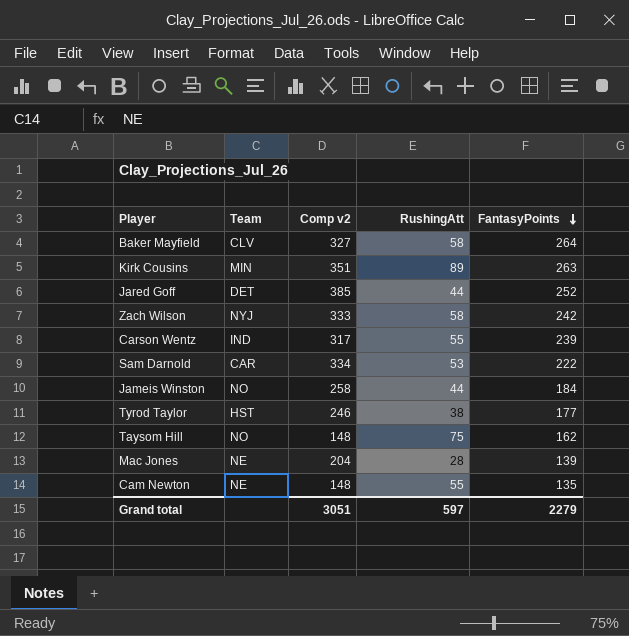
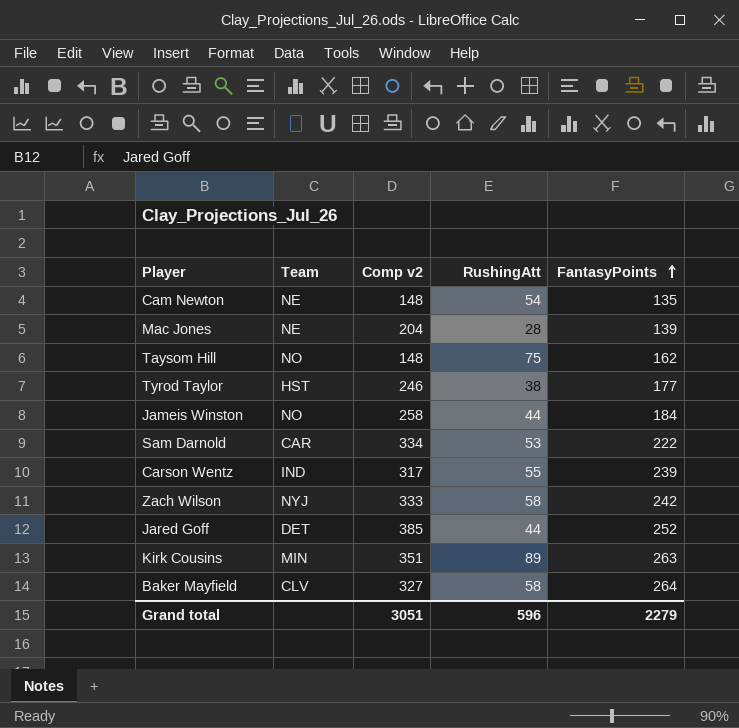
row order: FantasyPoints descending -> FantasyPoints ascending
Cam Newton | RushingAtt: 55 -> 54
Grand total | RushingAtt: 597 -> 596

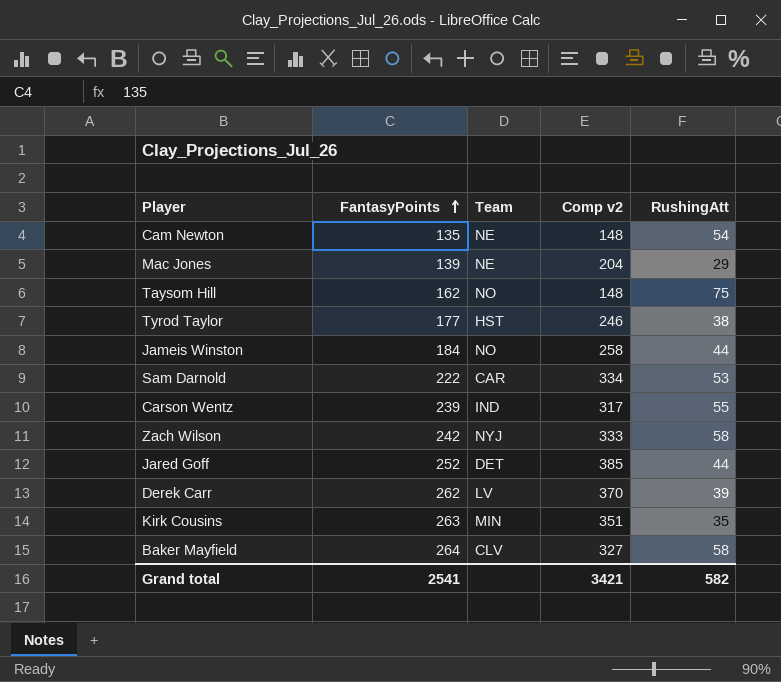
column FantasyPoints | position: 5 -> 2
Mac Jones | RushingAtt: 28 -> 29
row Derek Carr: none -> 262 | LV | 370 | 39
Kirk Cousins | RushingAtt: 89 -> 35
Grand total | FantasyPoints: 2279 -> 2541
Grand total | Comp v2: 3051 -> 3421
Grand total | RushingAtt: 596 -> 582

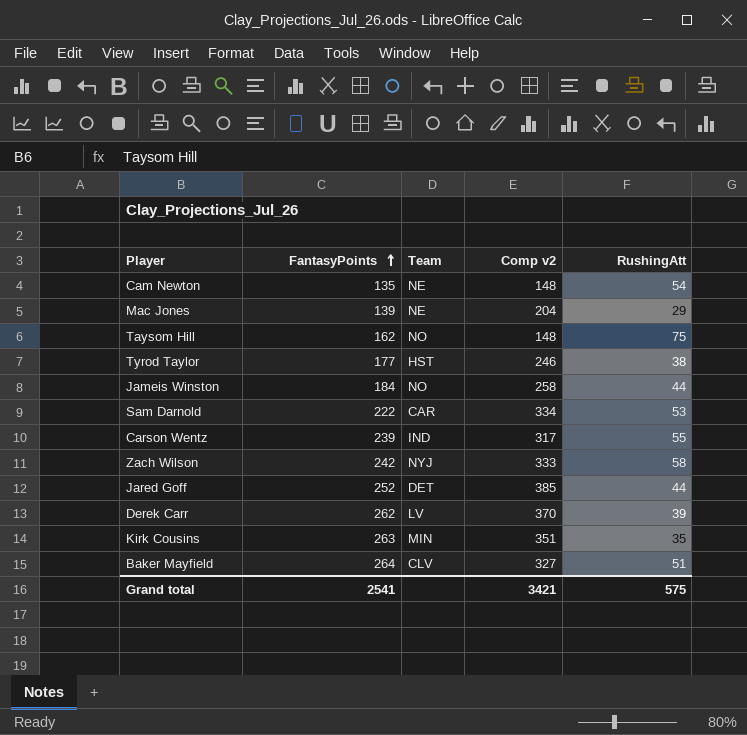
Baker Mayfield | RushingAtt: 58 -> 51
Grand total | RushingAtt: 582 -> 575

